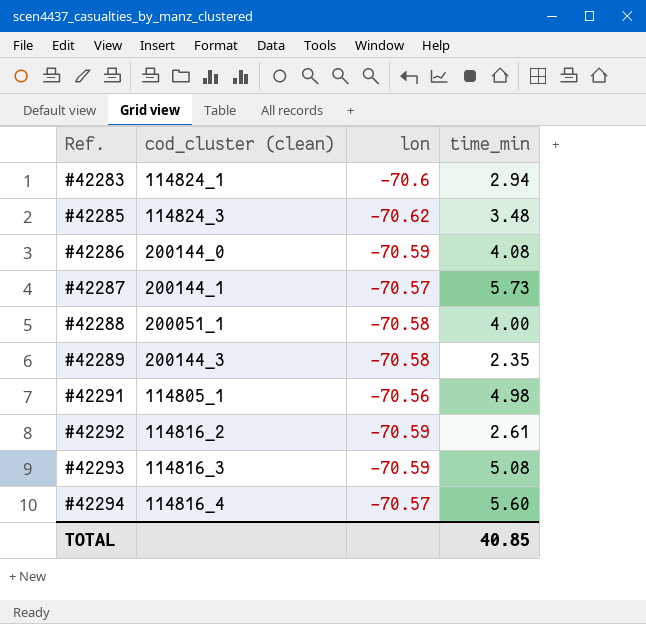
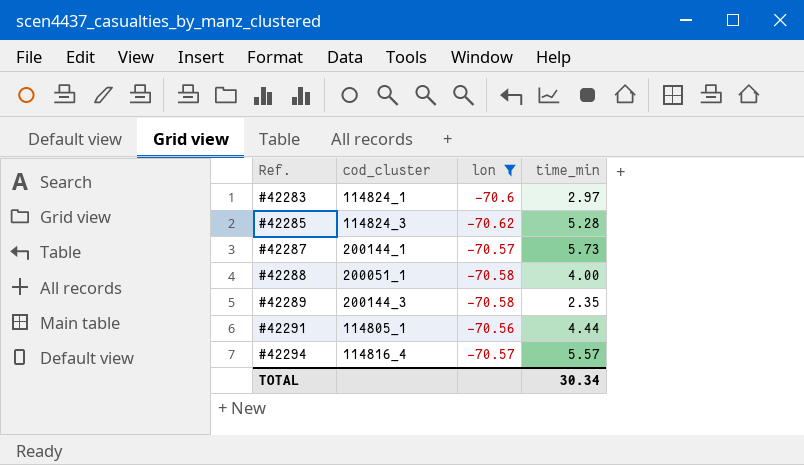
filter: none -> lon != -70.59
column name: cod_cluster (clean) -> cod_cluster
#42283 | time_min: 2.94 -> 2.97
#42285 | time_min: 3.48 -> 5.28
#42291 | time_min: 4.98 -> 4.44
#42294 | time_min: 5.60 -> 5.57
TOTAL | time_min: 40.85 -> 30.34

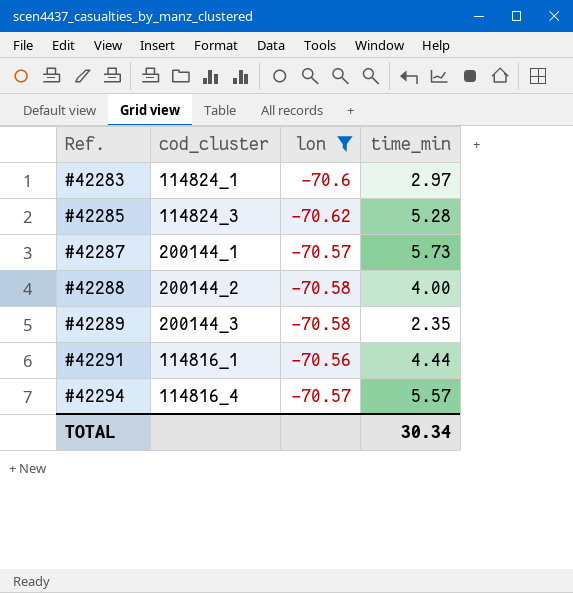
#42288 | cod_cluster: 200051_1 -> 200144_2
#42291 | cod_cluster: 114805_1 -> 114816_1

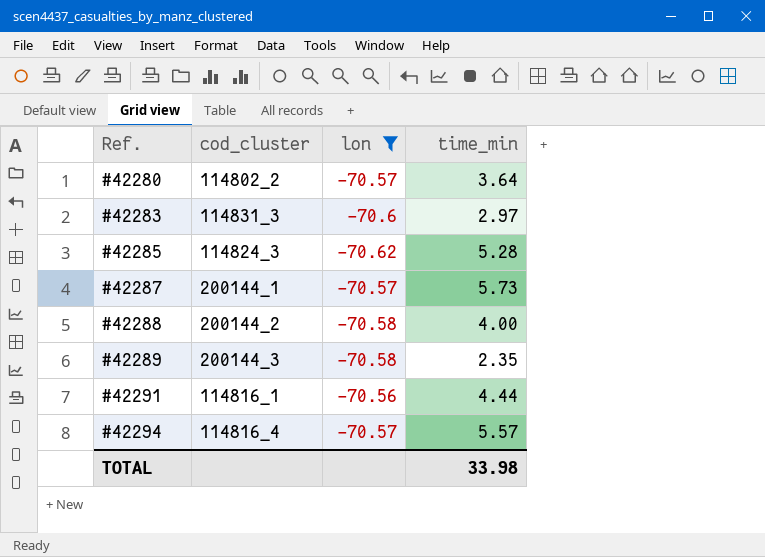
row #42280: none -> 114802_2 | -70.57 | 3.64
#42283 | cod_cluster: 114824_1 -> 114831_3
TOTAL | time_min: 30.34 -> 33.98

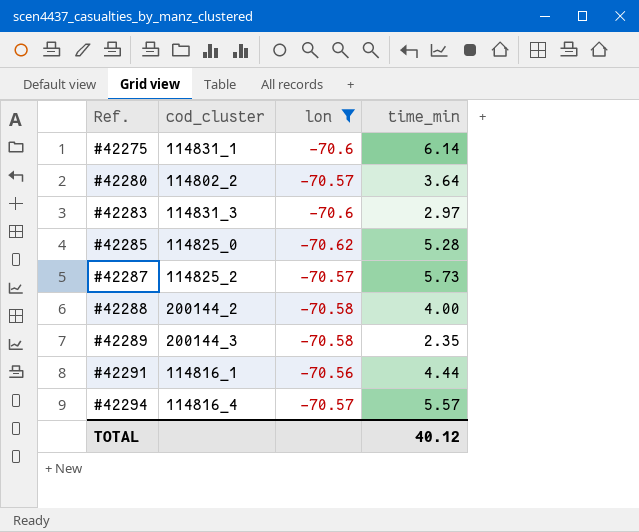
row #42275: none -> 114831_1 | -70.6 | 6.14
#42285 | cod_cluster: 114824_3 -> 114825_0
#42287 | cod_cluster: 200144_1 -> 114825_2
TOTAL | time_min: 33.98 -> 40.12

